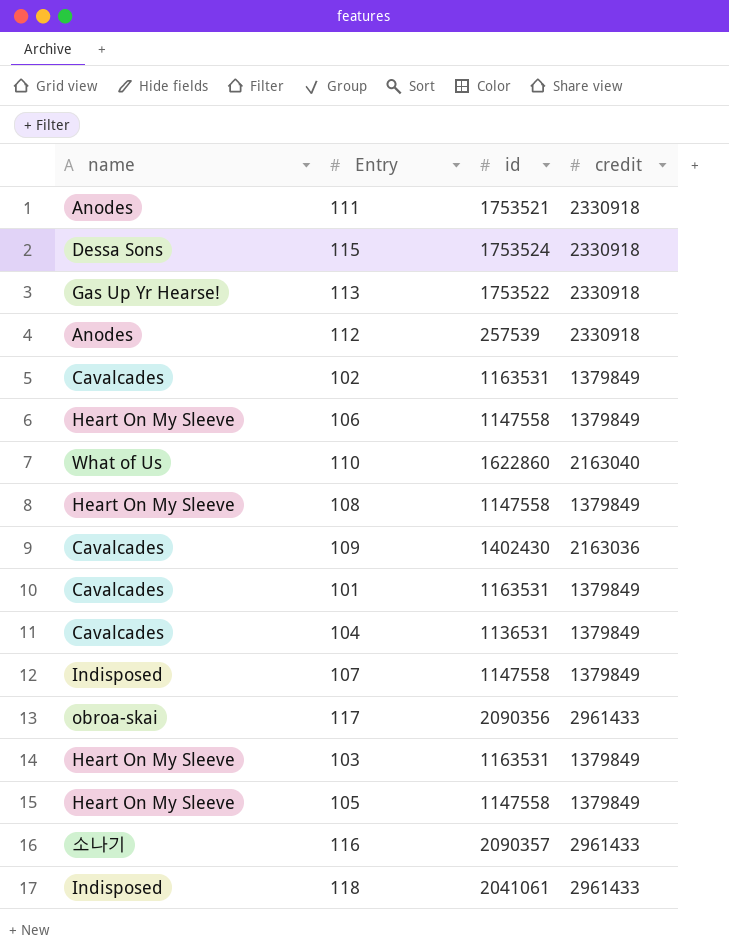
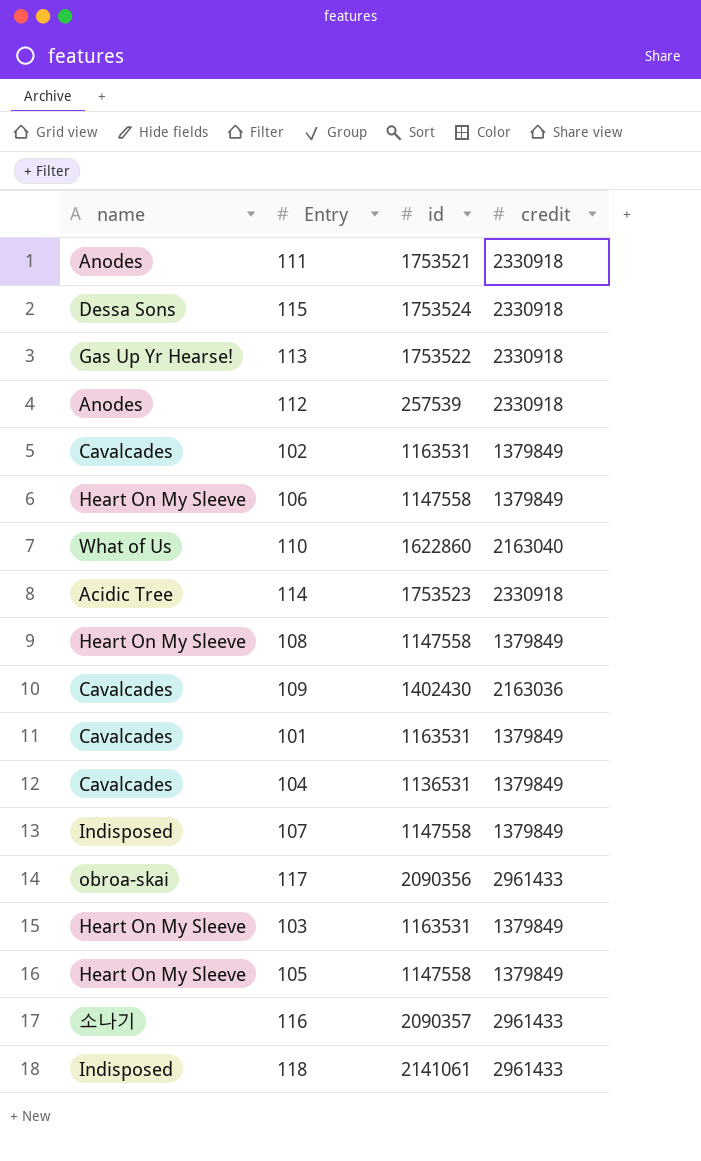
row 114: none -> Acidic Tree | 1753523 | 2330918
118 | id: 2041061 -> 2141061

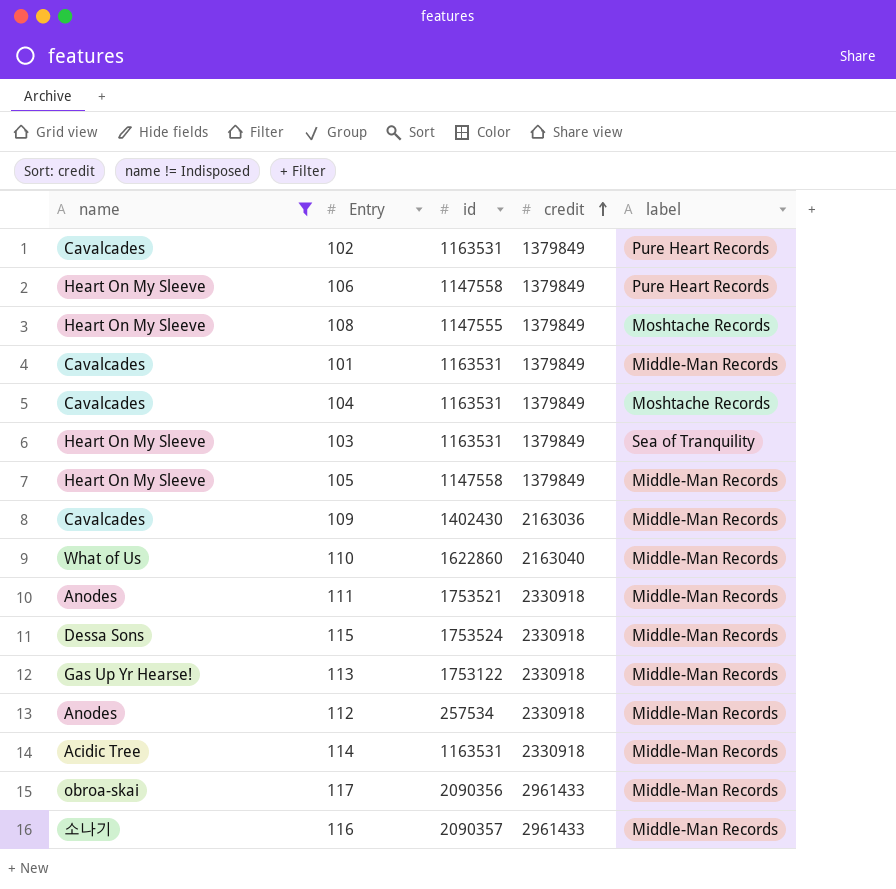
filter: none -> name != Indisposed
row order: none -> credit ascending
column label | position: none -> 5
108 | id: 1147558 -> 1147555
104 | id: 1136531 -> 1163531
113 | id: 1753522 -> 1753122
112 | id: 257539 -> 257534
114 | id: 1753523 -> 1163531

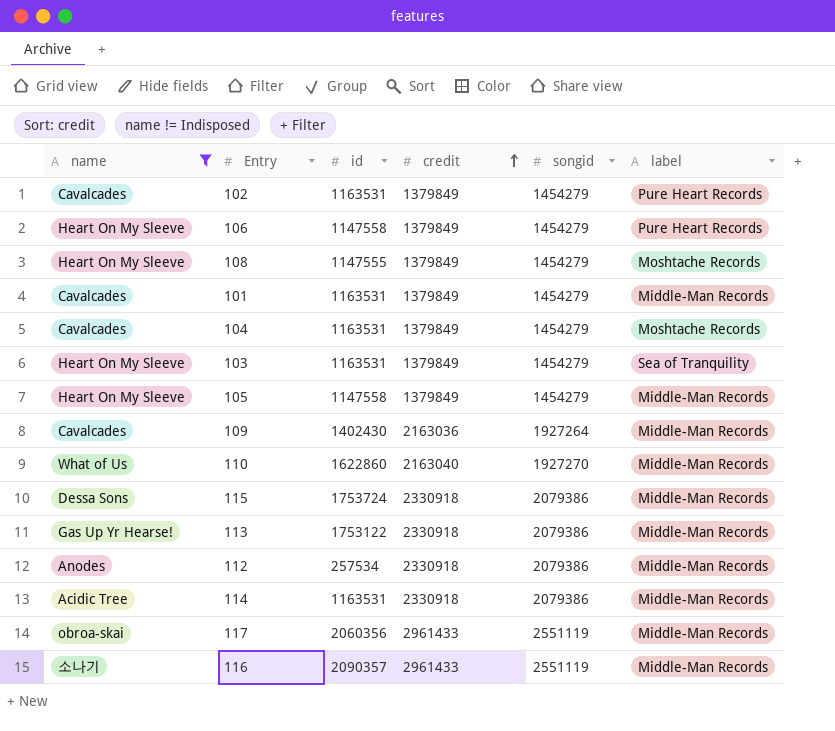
column songid | position: none -> 5
row 111: Anodes | 1753521 | 2330918 | Middle-Man Records -> none
115 | id: 1753524 -> 1753724
117 | id: 2090356 -> 2060356

